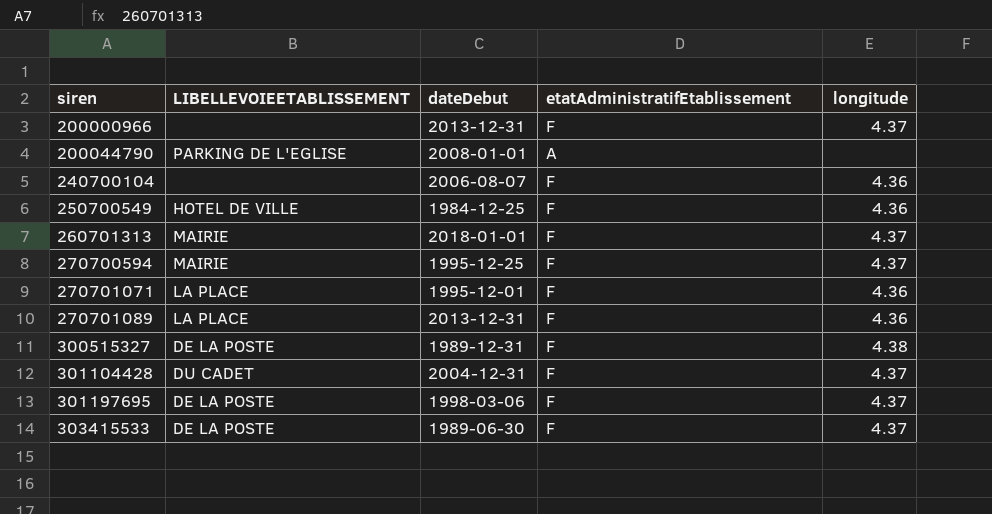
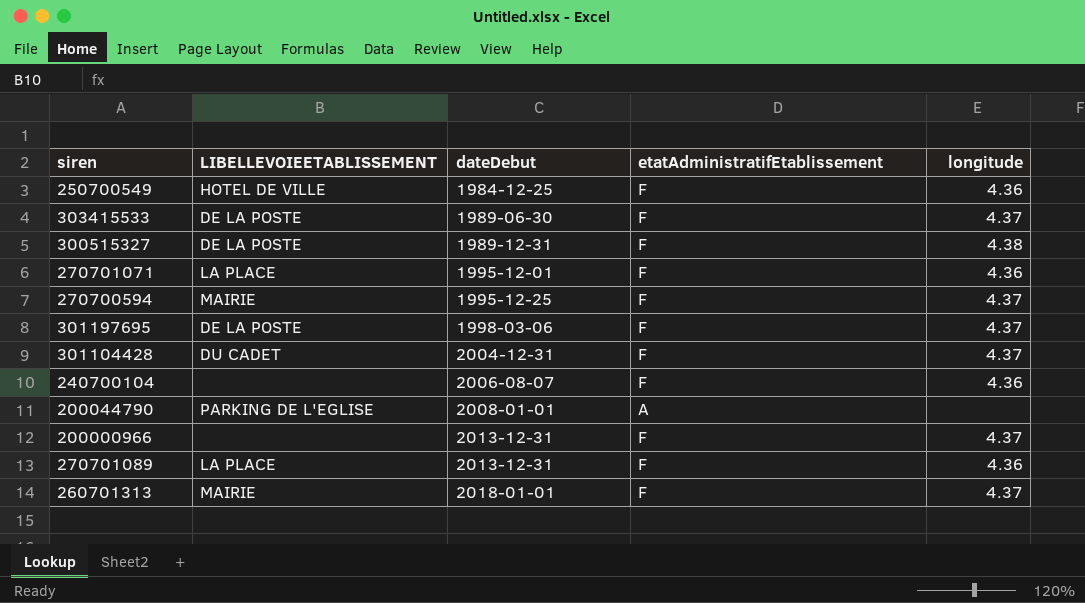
row order: siren ascending -> dateDebut ascending

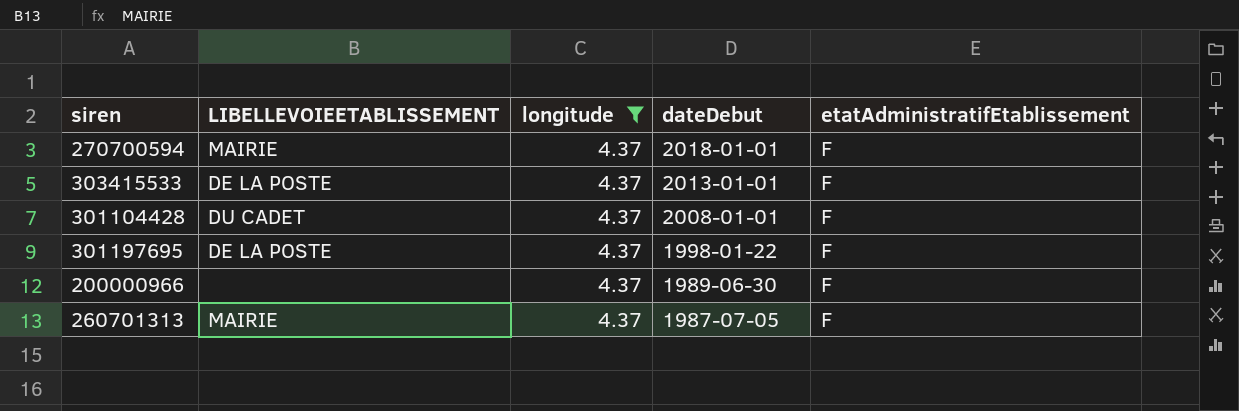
filter: none -> longitude = 4.37
row order: dateDebut ascending -> dateDebut descending
column longitude | position: 5 -> 3
270700594 | dateDebut: 1995-12-25 -> 2018-01-01
303415533 | dateDebut: 1989-06-30 -> 2013-01-01
301104428 | dateDebut: 2004-12-31 -> 2008-01-01
301197695 | dateDebut: 1998-03-06 -> 1998-01-22
200000966 | dateDebut: 2013-12-31 -> 1989-06-30
260701313 | dateDebut: 2018-01-01 -> 1987-07-05

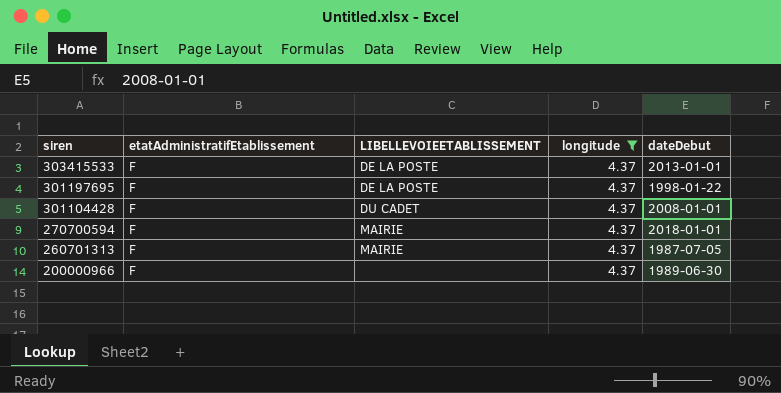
row order: dateDebut descending -> siren descending
column etatAdministratifEtablissement | position: 5 -> 2

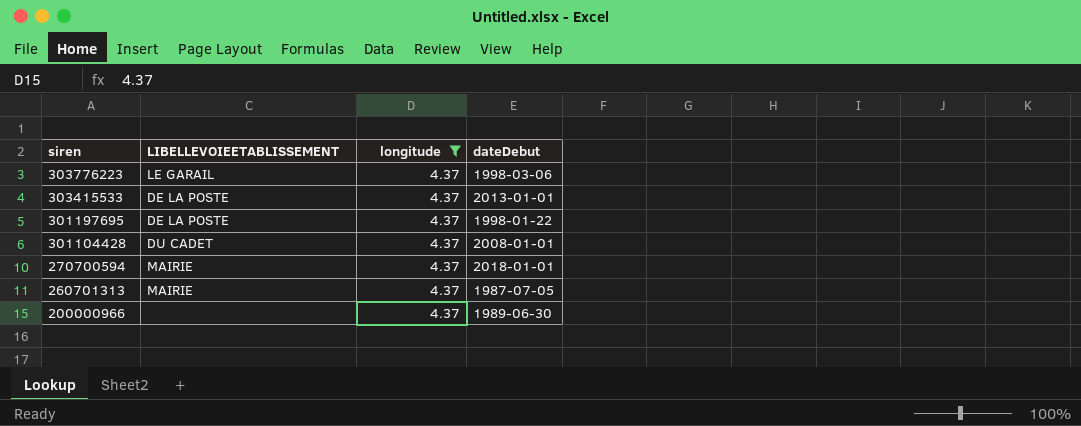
column etatAdministratifEtablissement | position: 2 -> none
row 303776223: none -> LE GARAIL | 4.37 | 1998-03-06

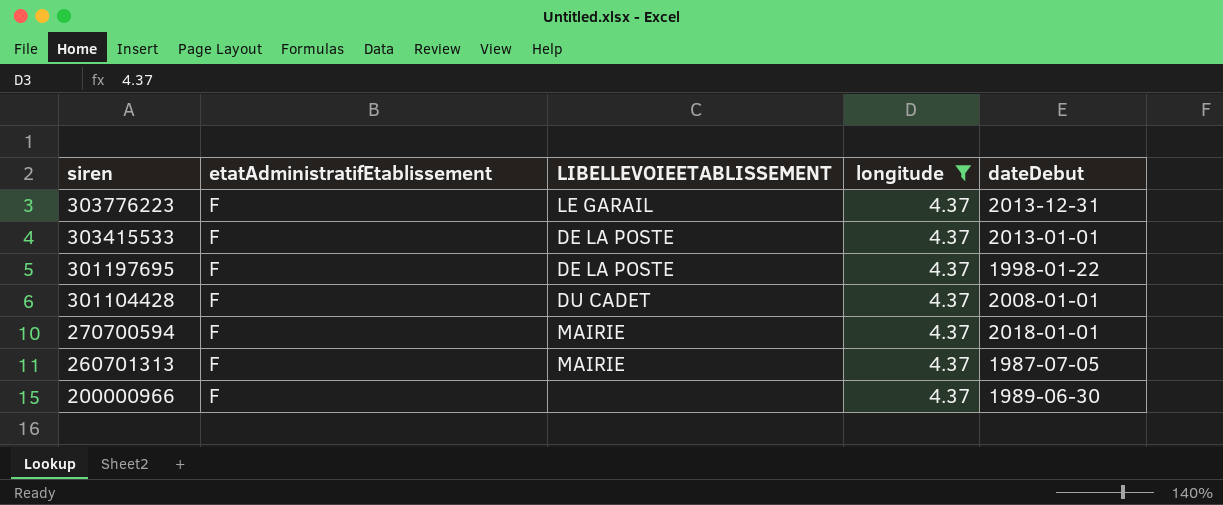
column etatAdministratifEtablissement | position: none -> 2
303776223 | dateDebut: 1998-03-06 -> 2013-12-31

